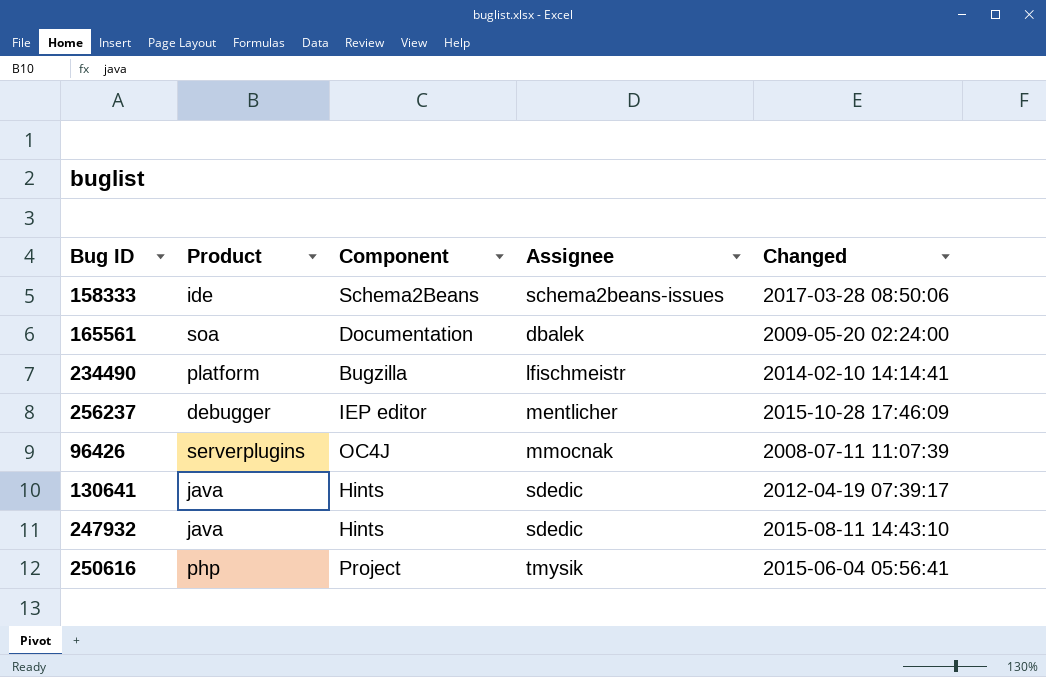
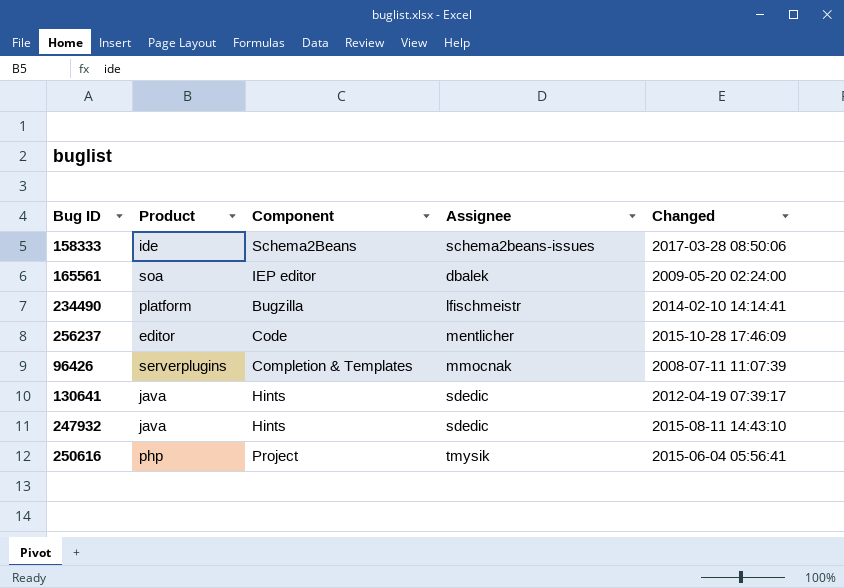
165561 | Component: Documentation -> IEP editor
256237 | Product: debugger -> editor
256237 | Component: IEP editor -> Code
96426 | Component: OC4J -> Completion & Templates

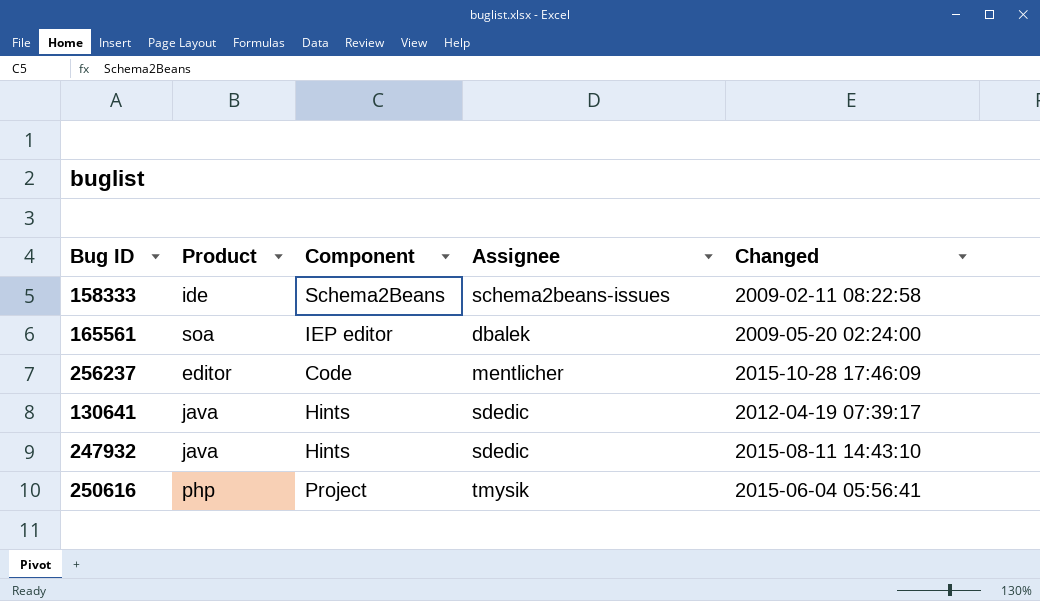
row 234490: platform | Bugzilla | lfischmeistr | 2014-02-10 14:14:41 -> none
row 96426: serverplugins | Completion & Templates | mmocnak | 2008-07-11 11:07:39 -> none
158333 | Changed: 2017-03-28 08:50:06 -> 2009-02-11 08:22:58

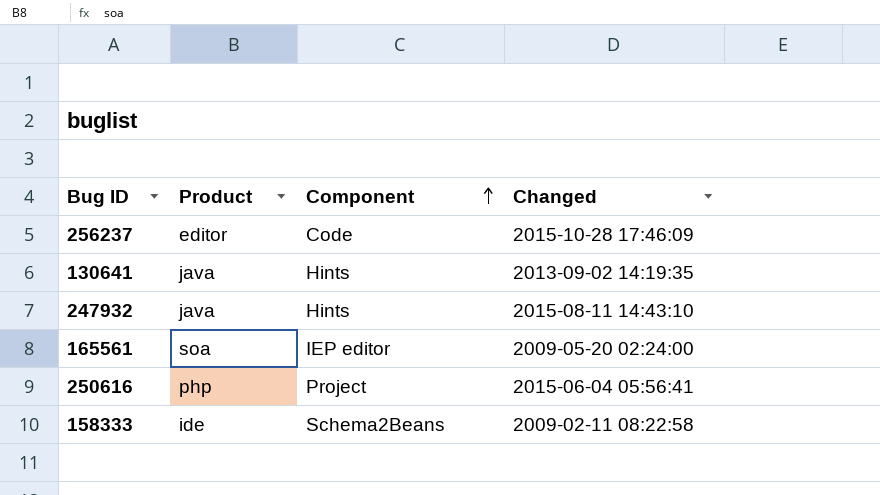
row order: none -> Component ascending
column Assignee | position: 4 -> none
130641 | Changed: 2012-04-19 07:39:17 -> 2013-09-02 14:19:35

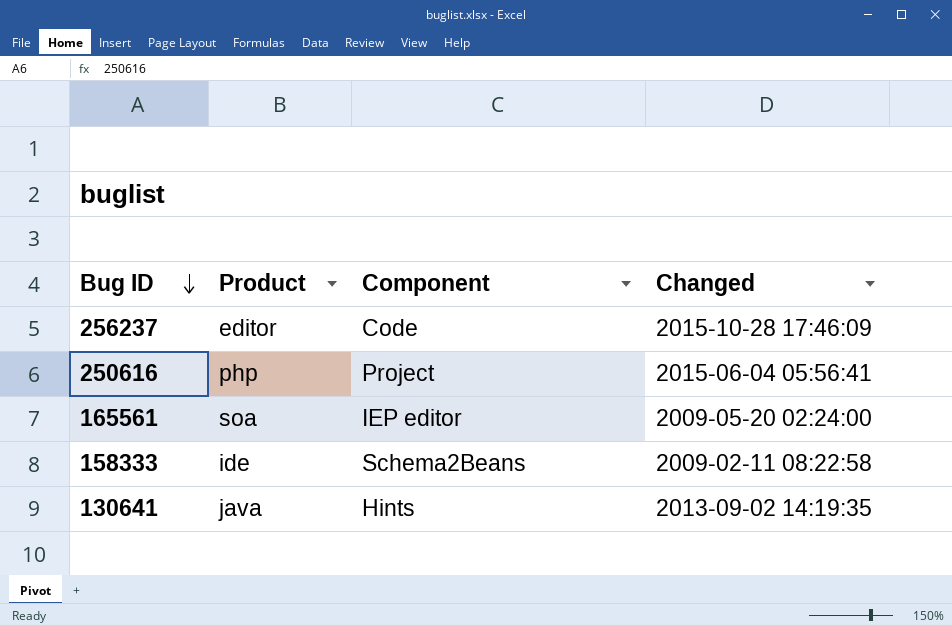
row order: Component ascending -> Bug ID descending
row 247932: java | Hints | 2015-08-11 14:43:10 -> none

